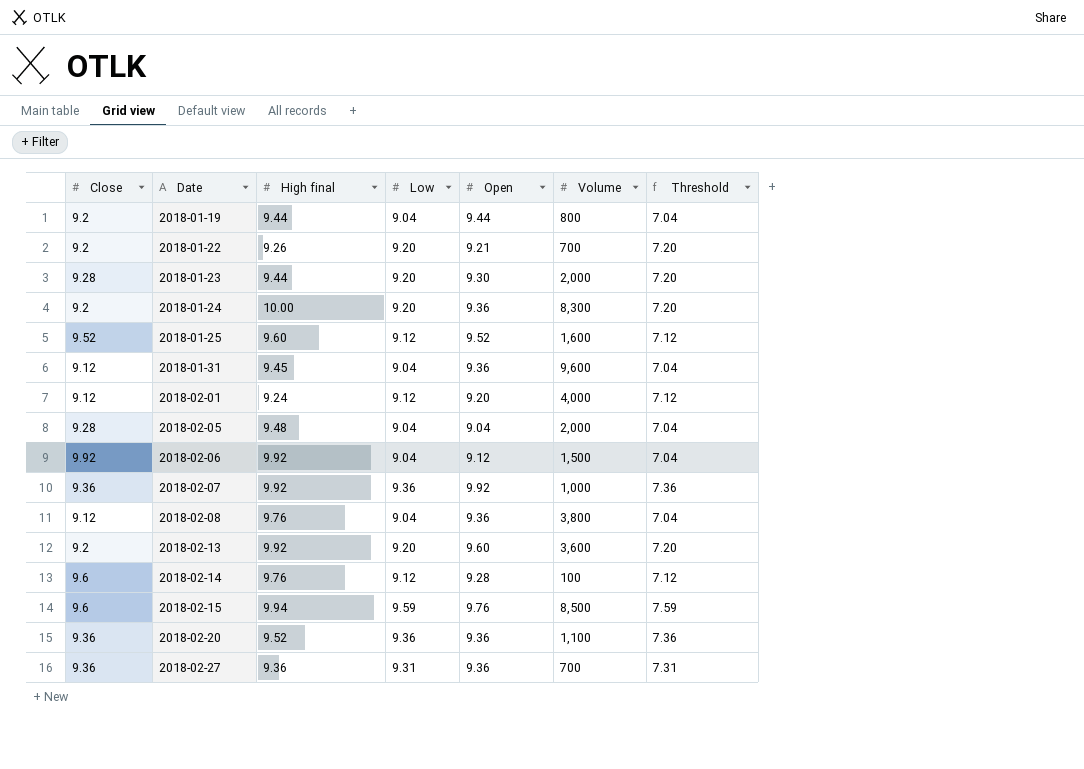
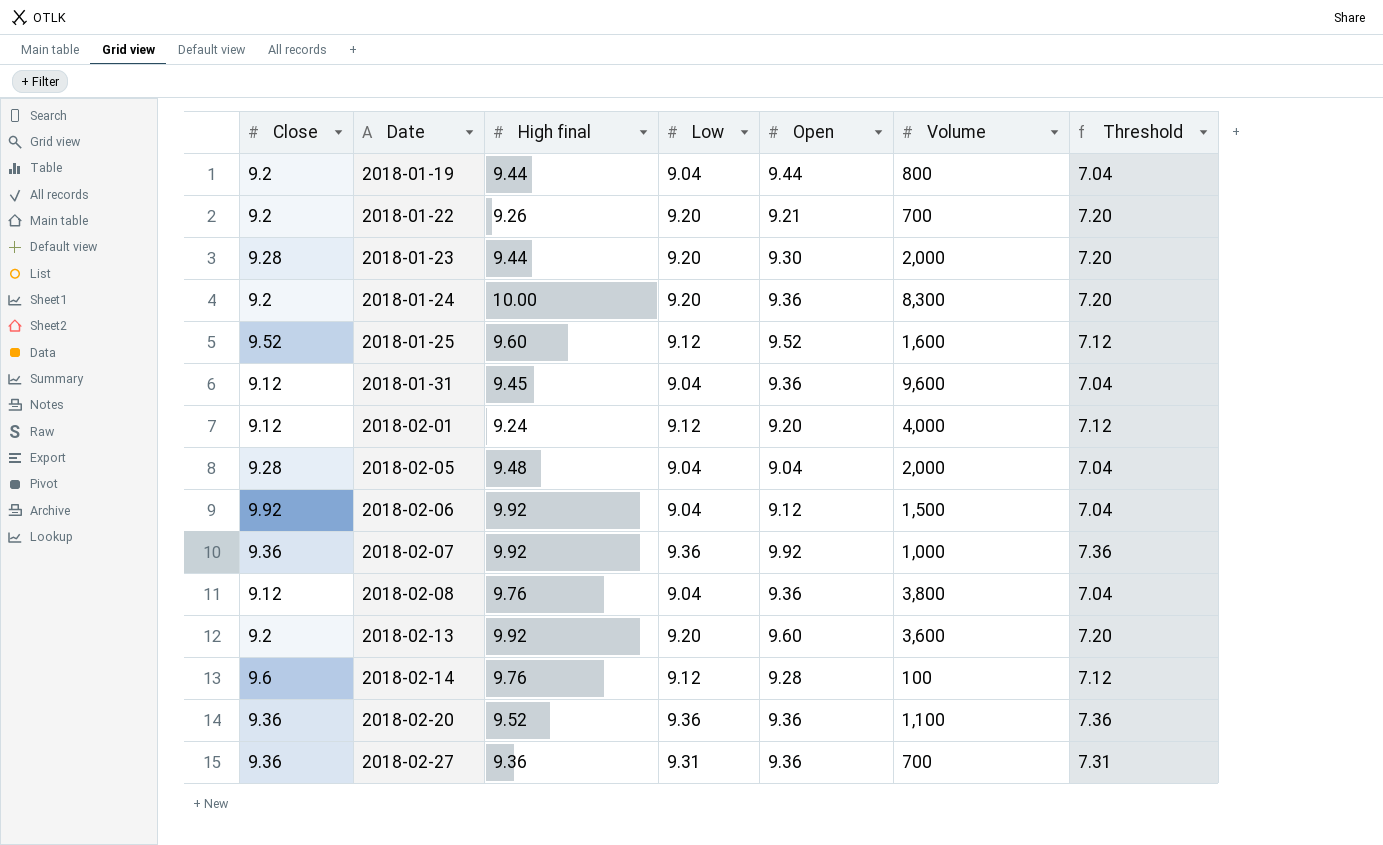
row 2018-02-15: 9.6 | 9.94 | 9.59 | 9.76 | 8,500 | 7.59 -> none

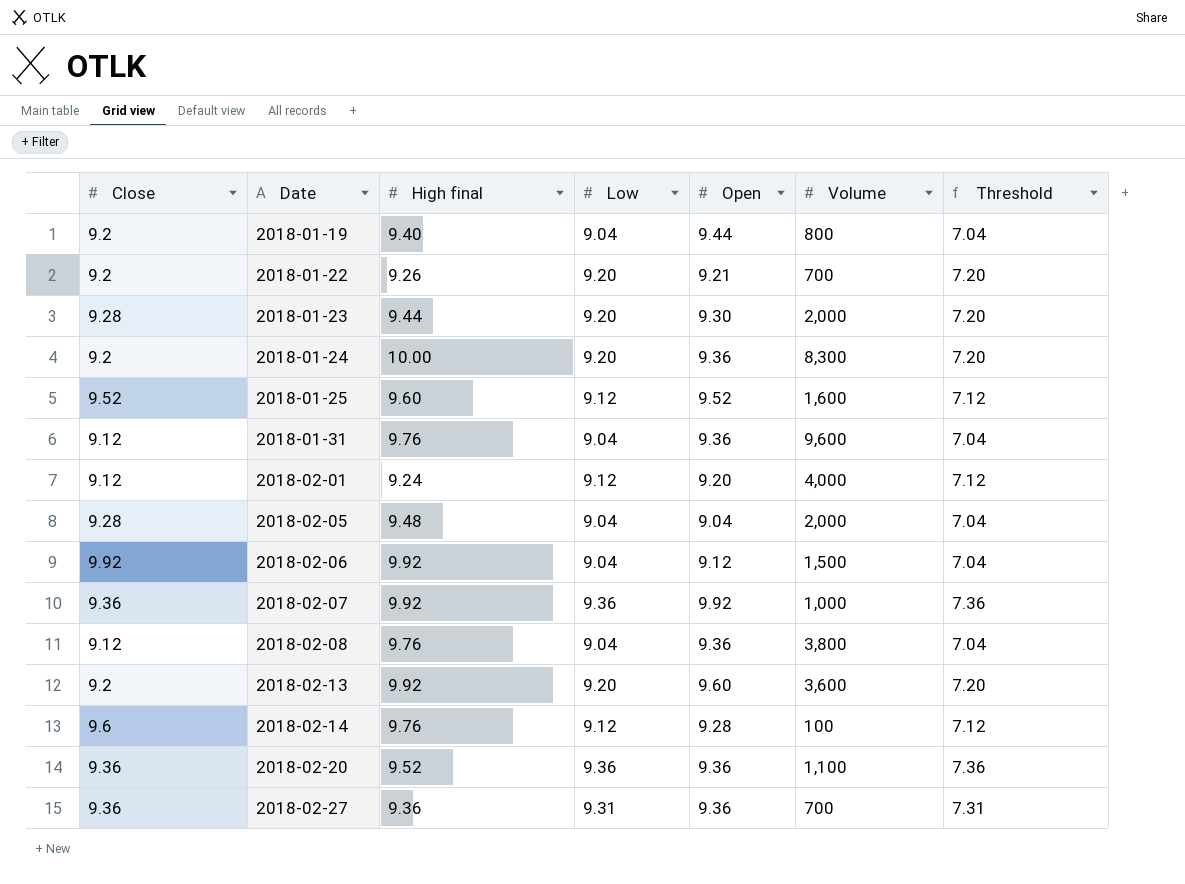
2018-01-19 | High final: 9.44 -> 9.40
2018-01-31 | High final: 9.45 -> 9.76

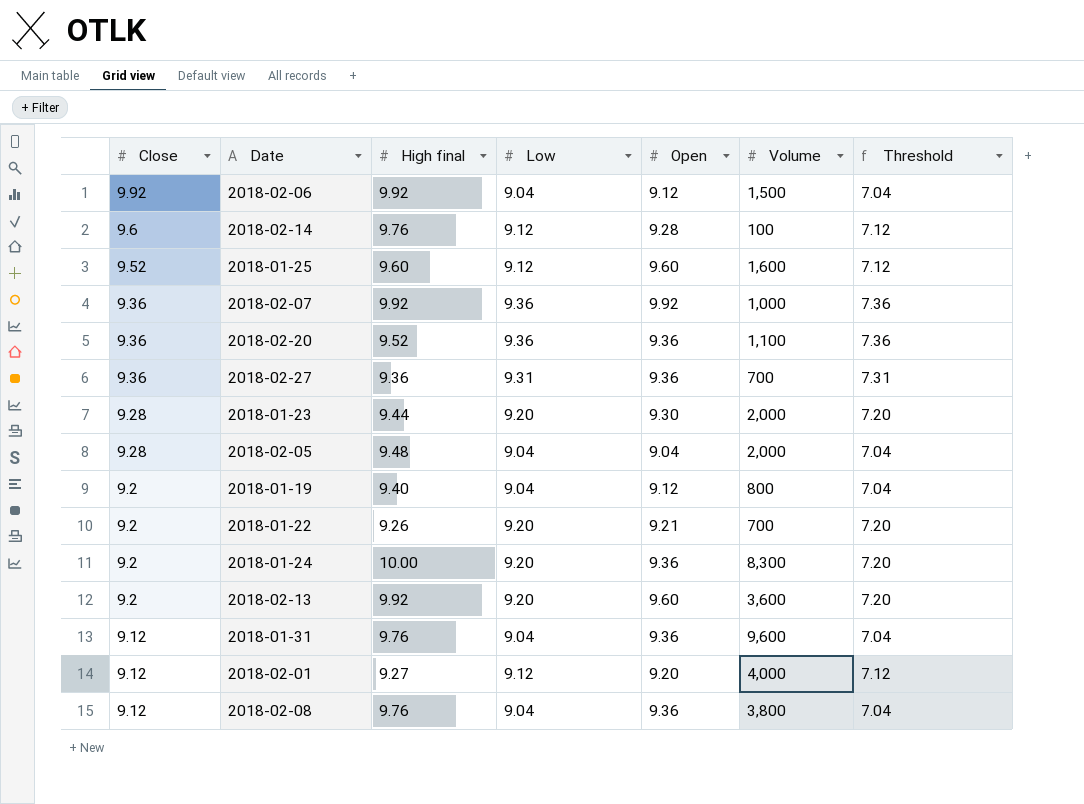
row order: Date ascending -> Close descending
2018-01-25 | Open: 9.52 -> 9.60
2018-01-19 | Open: 9.44 -> 9.12
2018-02-01 | High final: 9.24 -> 9.27

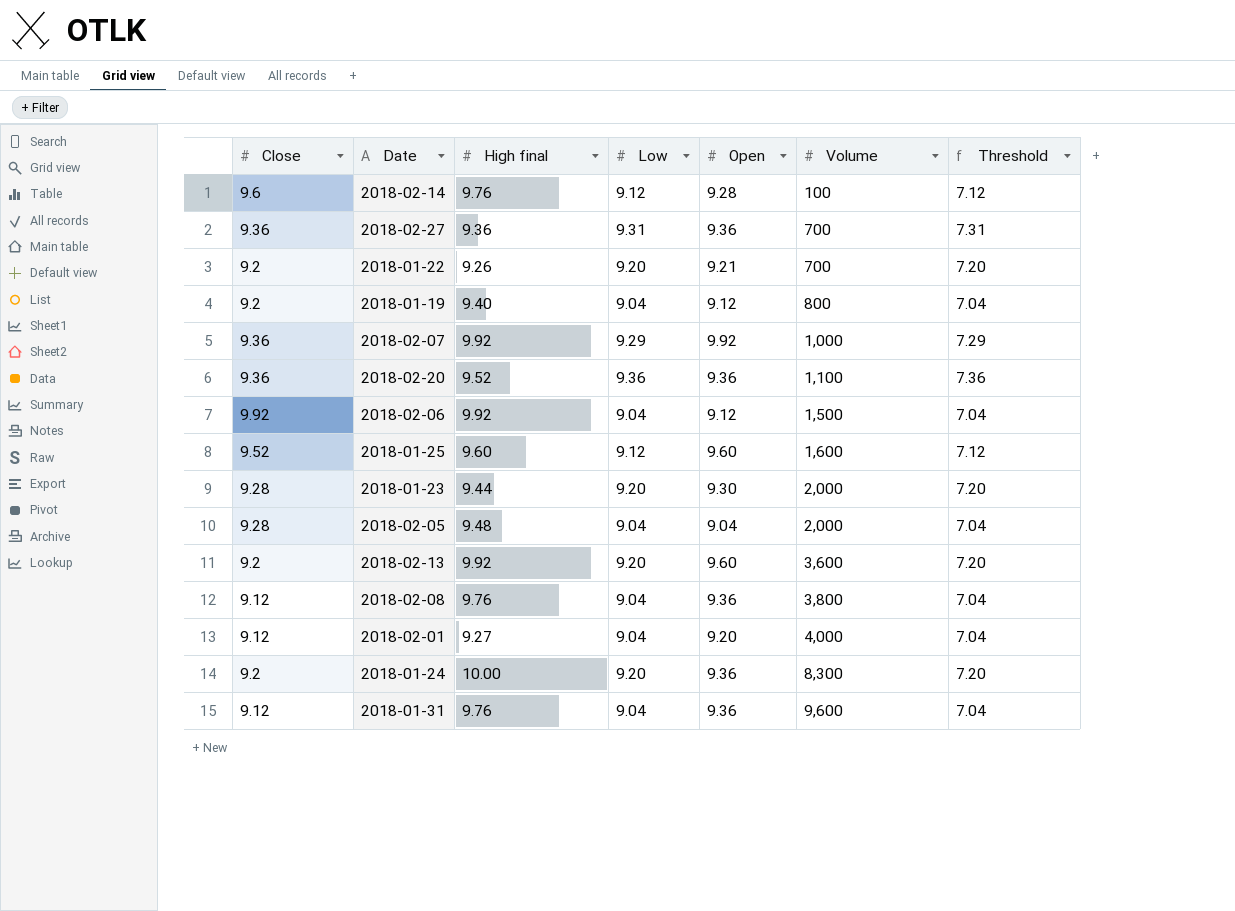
row order: Close descending -> Volume ascending
2018-02-07 | Low: 9.36 -> 9.29
2018-02-07 | Threshold: 7.36 -> 7.29
2018-02-01 | Low: 9.12 -> 9.04
2018-02-01 | Threshold: 7.12 -> 7.04

